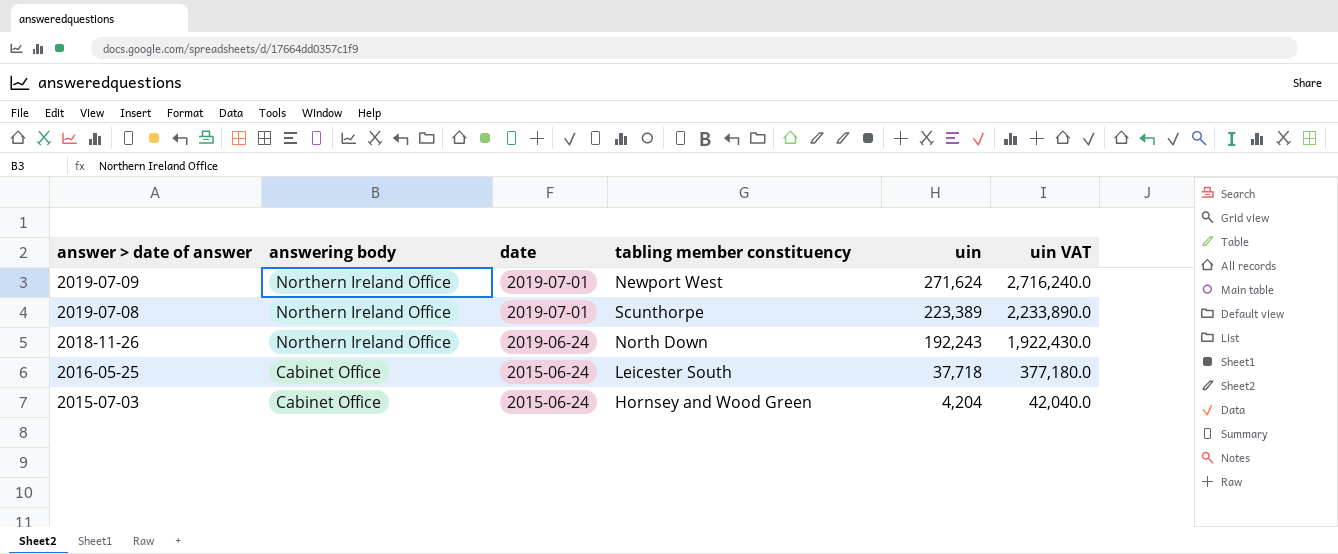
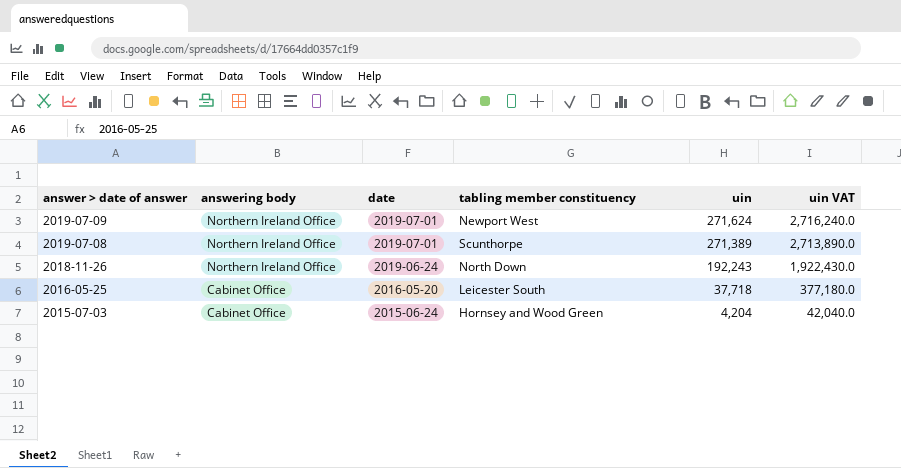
2019-07-08 | uin: 223,389 -> 271,389
2019-07-08 | uin VAT: 2,233,890.0 -> 2,713,890.0
2016-05-25 | date: 2015-06-24 -> 2016-05-20

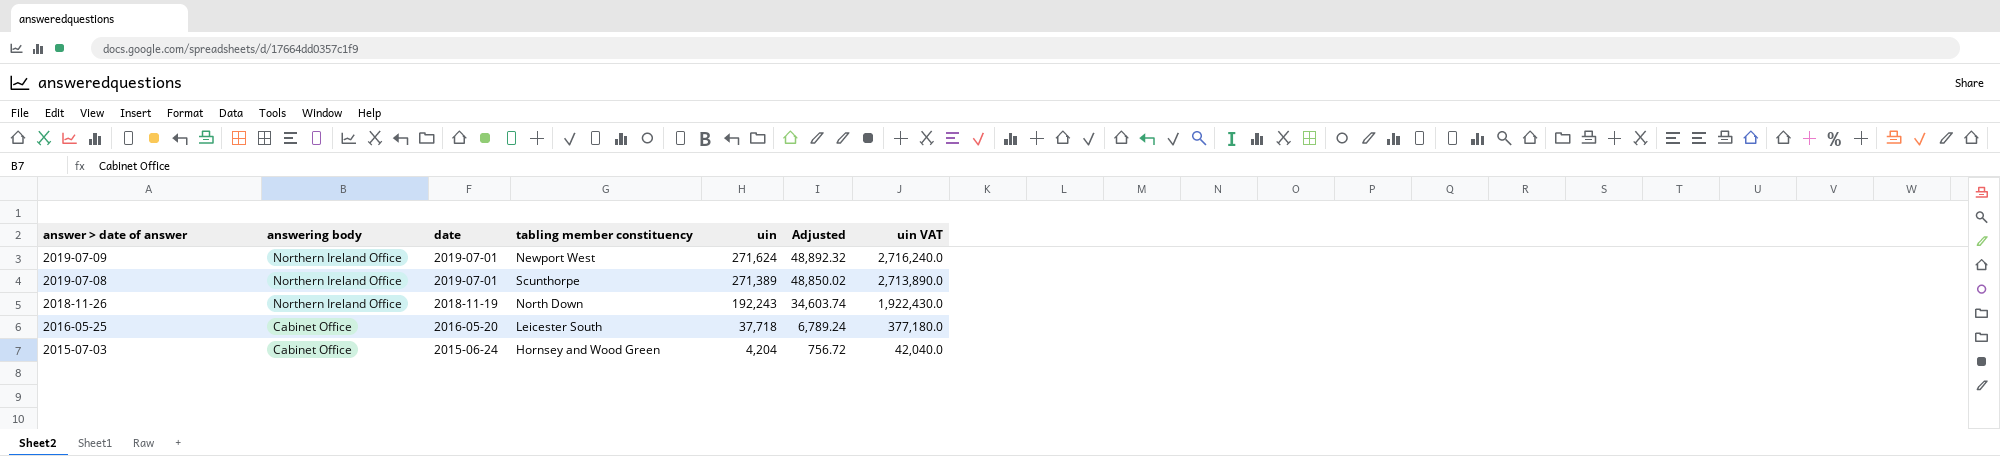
column Adjusted | formula: none -> [uin] * 0.18
2018-11-26 | date: 2019-06-24 -> 2018-11-19

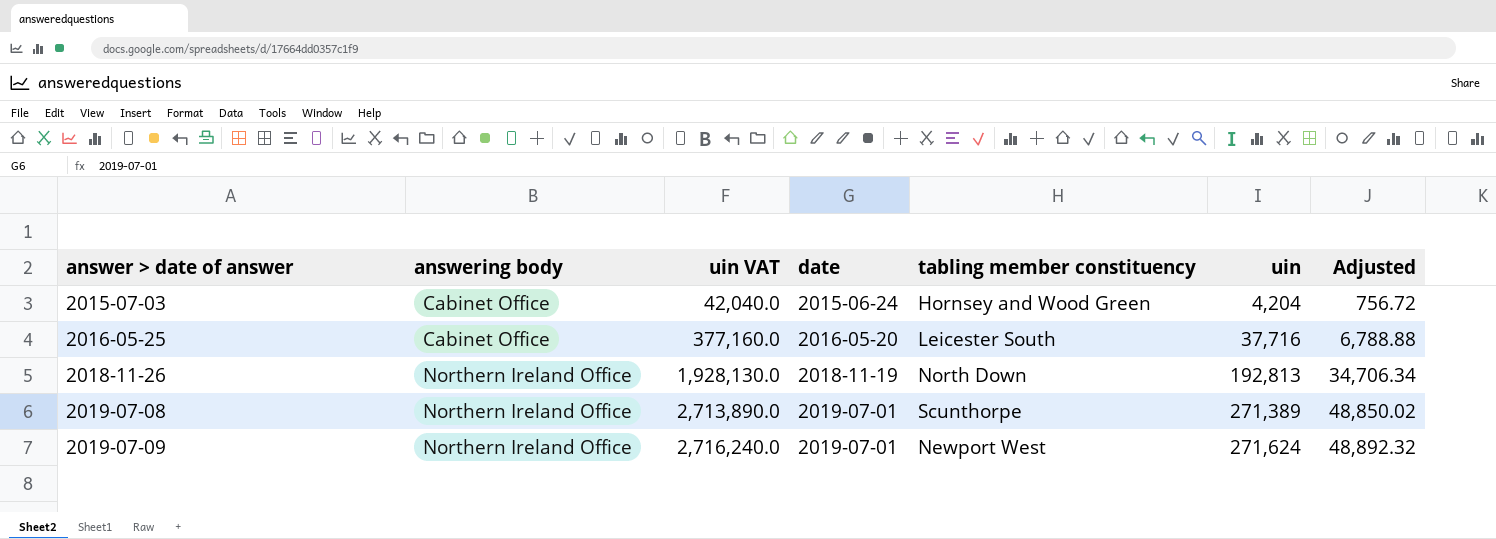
row order: answer > date of answer descending -> answer > date of answer ascending
column uin VAT | position: 7 -> 3
2016-05-25 | uin VAT: 377,180.0 -> 377,160.0
2016-05-25 | uin: 37,718 -> 37,716
2016-05-25 | Adjusted: 6,789.24 -> 6,788.88
2018-11-26 | uin VAT: 1,922,430.0 -> 1,928,130.0
2018-11-26 | uin: 192,243 -> 192,813
2018-11-26 | Adjusted: 34,603.74 -> 34,706.34

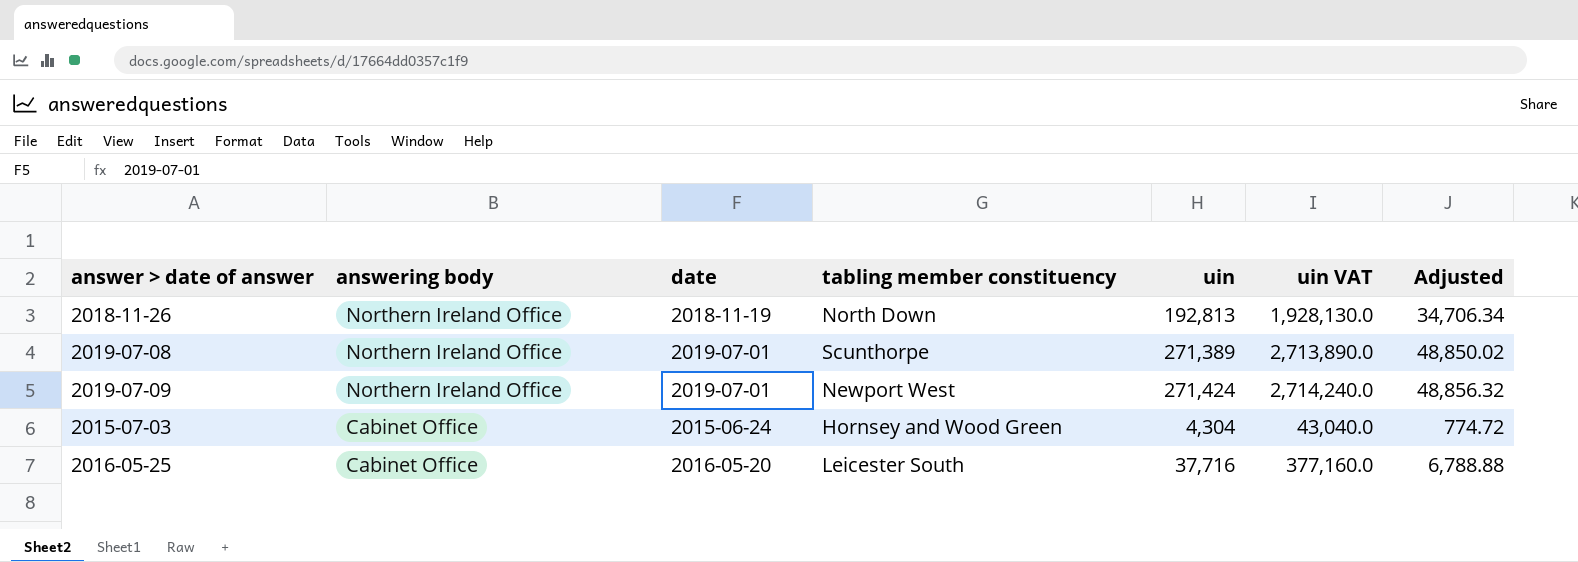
row order: answer > date of answer ascending -> answering body descending
column uin VAT | position: 3 -> 6
2019-07-09 | uin: 271,624 -> 271,424
2019-07-09 | uin VAT: 2,716,240.0 -> 2,714,240.0
2019-07-09 | Adjusted: 48,892.32 -> 48,856.32
2015-07-03 | uin: 4,204 -> 4,304
2015-07-03 | uin VAT: 42,040.0 -> 43,040.0
2015-07-03 | Adjusted: 756.72 -> 774.72

